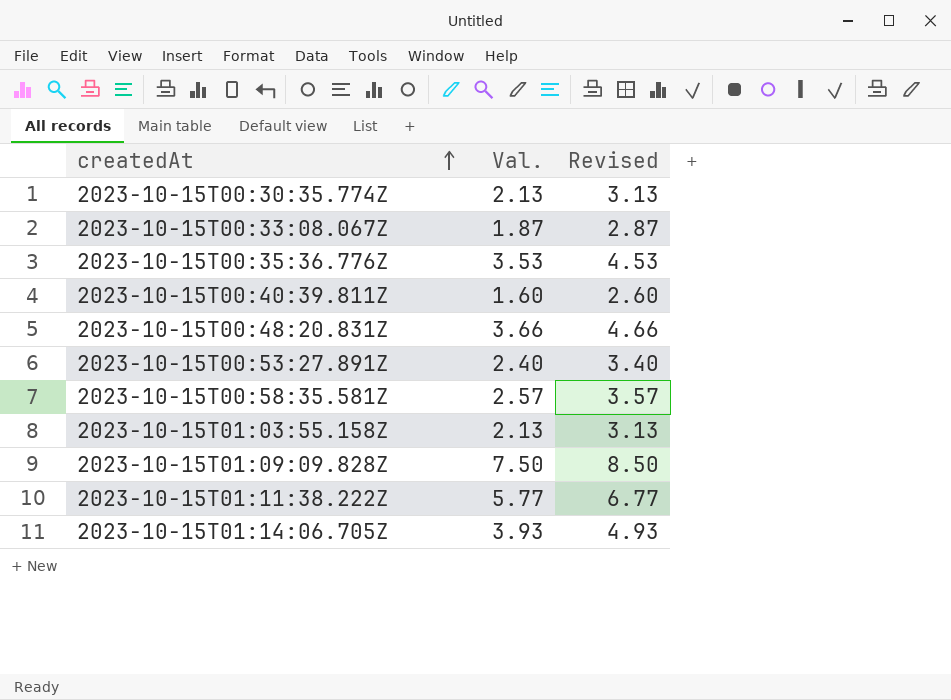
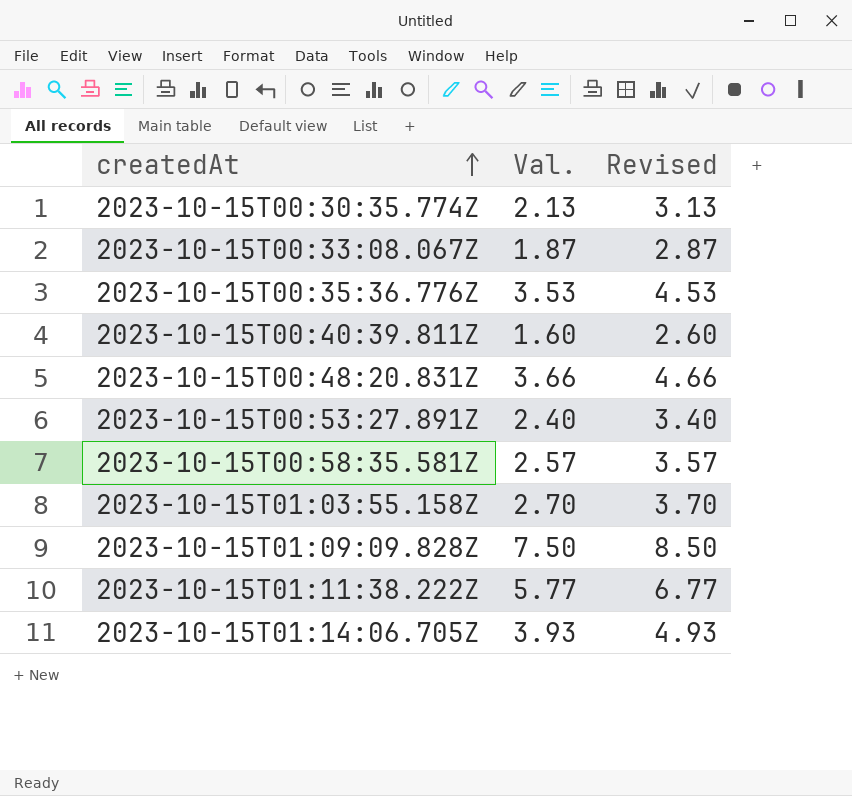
2023-10-15T01:03:55.158Z | Val.: 2.13 -> 2.70
2023-10-15T01:03:55.158Z | Revised: 3.13 -> 3.70

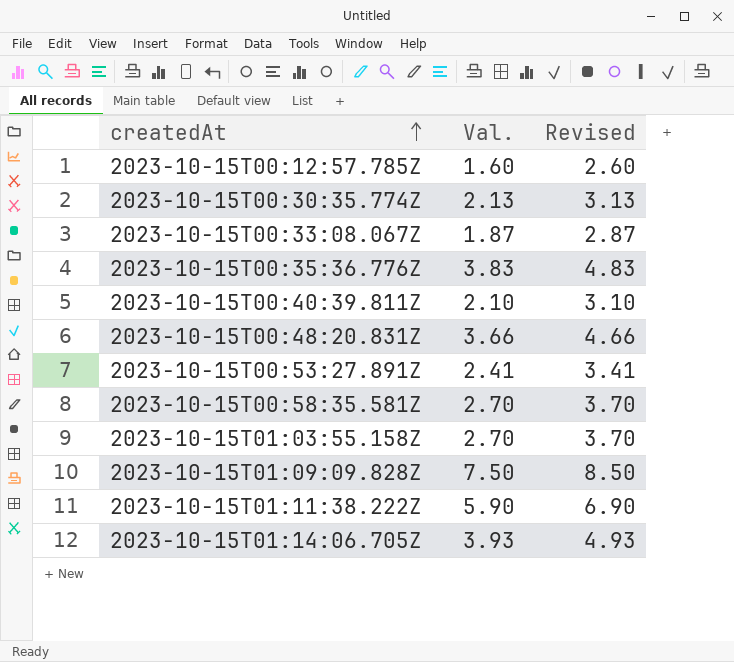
row 2023-10-15T00:12:57.785Z: none -> 1.60 | 2.60
2023-10-15T00:35:36.776Z | Val.: 3.53 -> 3.83
2023-10-15T00:35:36.776Z | Revised: 4.53 -> 4.83
2023-10-15T00:40:39.811Z | Val.: 1.60 -> 2.10
2023-10-15T00:40:39.811Z | Revised: 2.60 -> 3.10
2023-10-15T00:53:27.891Z | Val.: 2.40 -> 2.41
2023-10-15T00:53:27.891Z | Revised: 3.40 -> 3.41
2023-10-15T00:58:35.581Z | Val.: 2.57 -> 2.70
2023-10-15T00:58:35.581Z | Revised: 3.57 -> 3.70
2023-10-15T01:11:38.222Z | Val.: 5.77 -> 5.90
2023-10-15T01:11:38.222Z | Revised: 6.77 -> 6.90

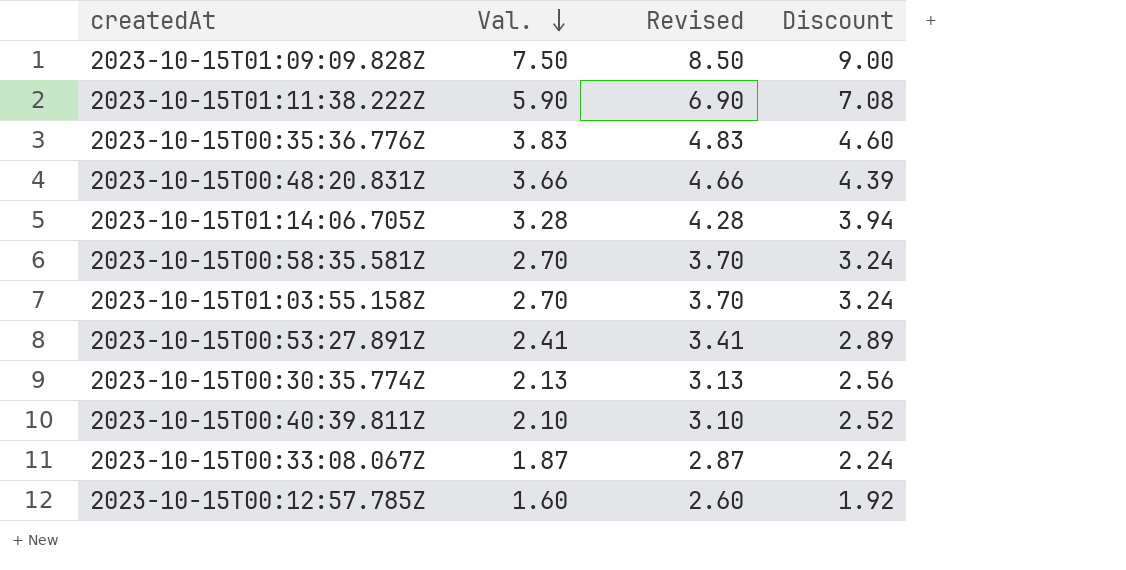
row order: createdAt ascending -> Val. descending
column Discount | formula: none -> [Val.] * 1.2
2023-10-15T01:14:06.705Z | Val.: 3.93 -> 3.28
2023-10-15T01:14:06.705Z | Revised: 4.93 -> 4.28

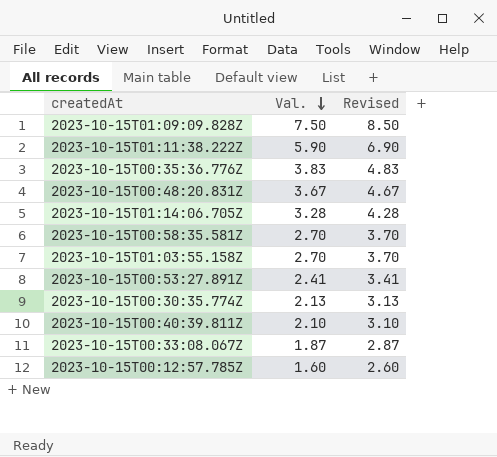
column Discount | formula: [Val.] * 1.2 -> none
2023-10-15T00:48:20.831Z | Val.: 3.66 -> 3.67
2023-10-15T00:48:20.831Z | Revised: 4.66 -> 4.67

